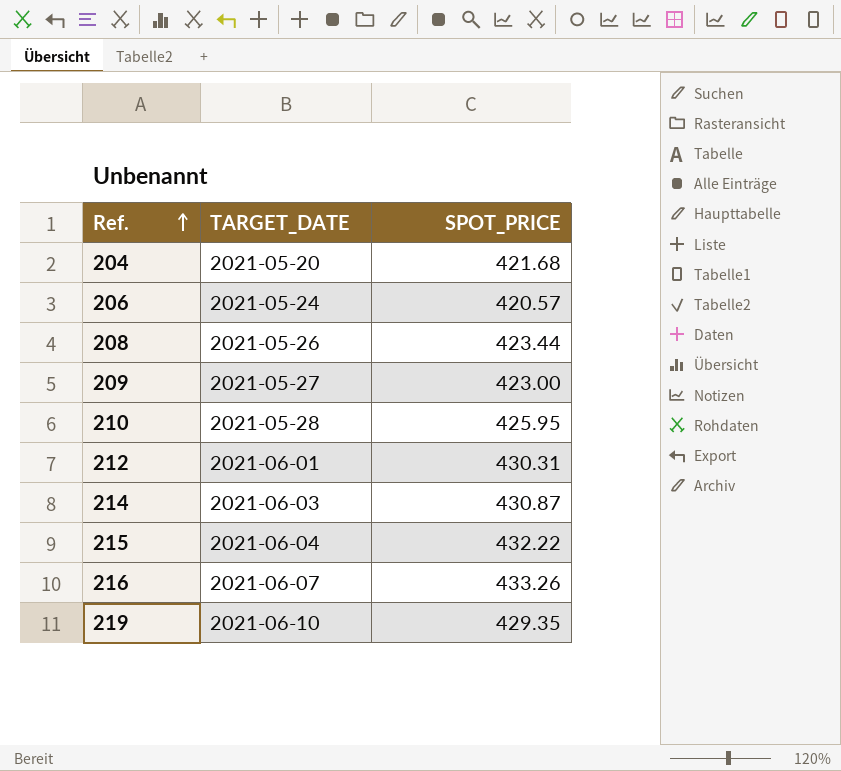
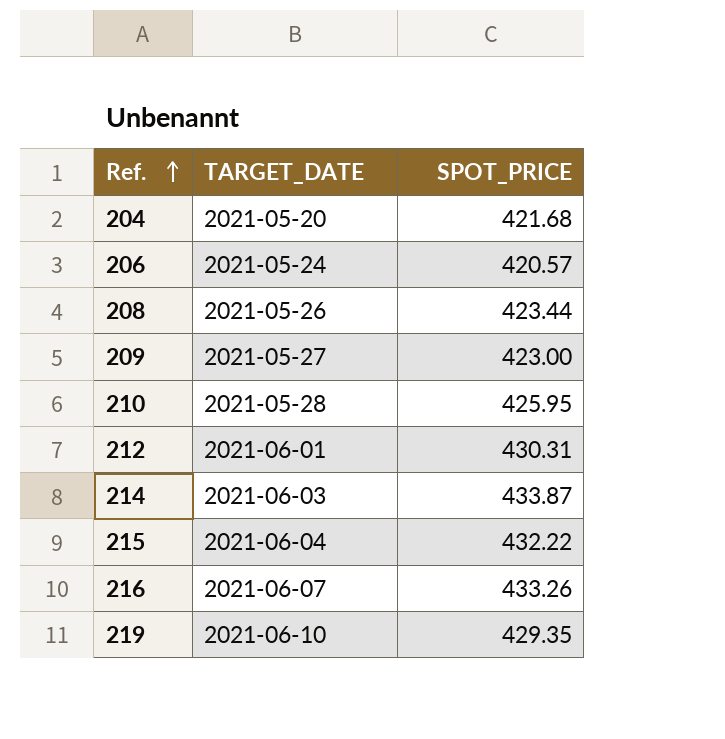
214 | SPOT_PRICE: 430.87 -> 433.87

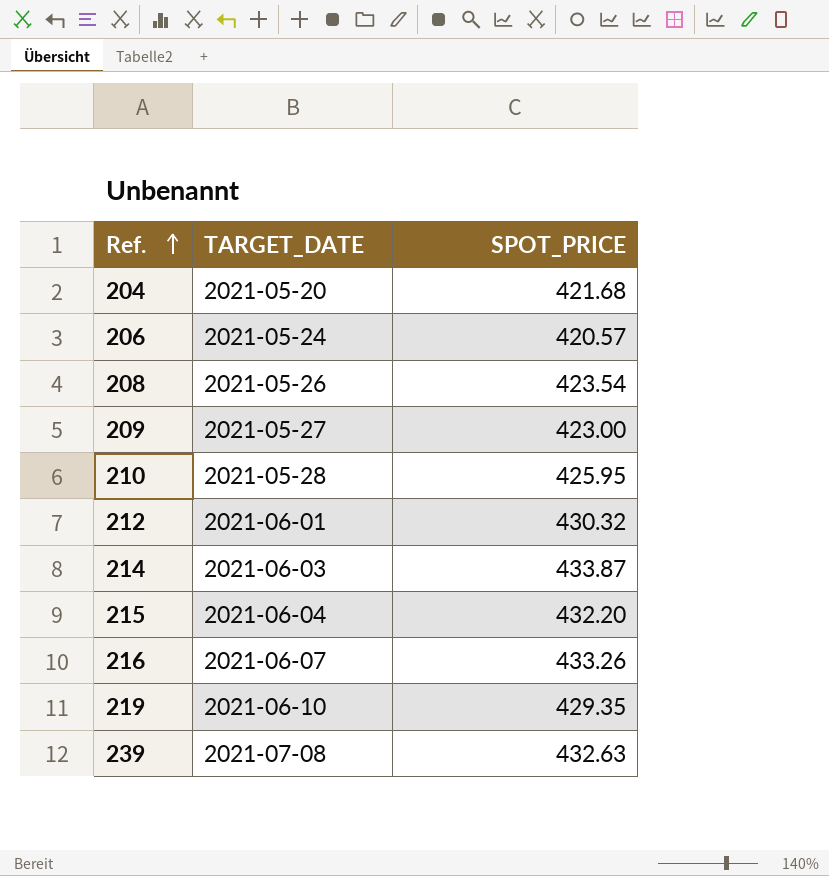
208 | SPOT_PRICE: 423.44 -> 423.54
212 | SPOT_PRICE: 430.31 -> 430.32
215 | SPOT_PRICE: 432.22 -> 432.20
row 239: none -> 2021-07-08 | 432.63

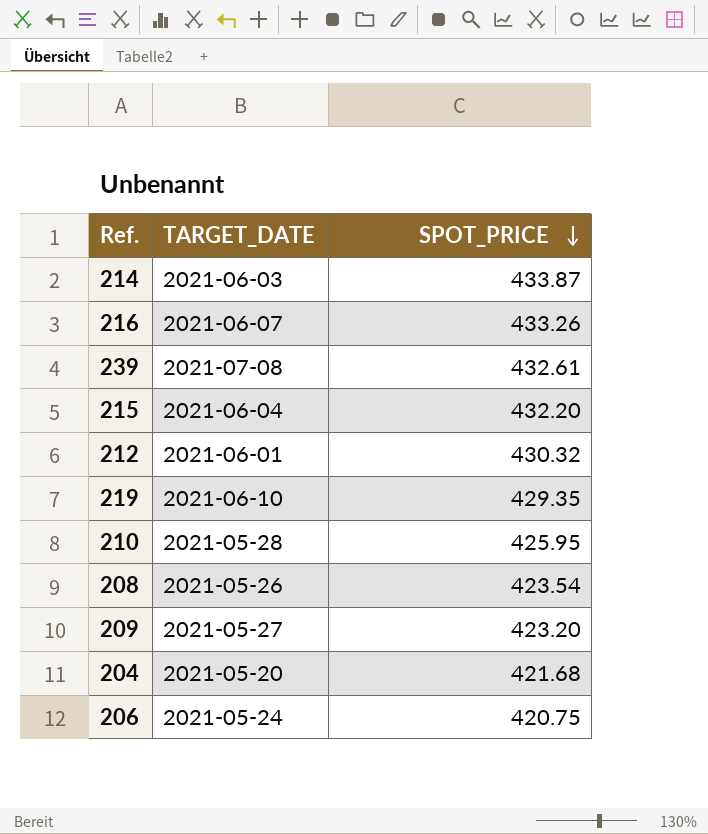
row order: Ref. ascending -> SPOT_PRICE descending
239 | SPOT_PRICE: 432.63 -> 432.61
209 | SPOT_PRICE: 423.00 -> 423.20
206 | SPOT_PRICE: 420.57 -> 420.75

